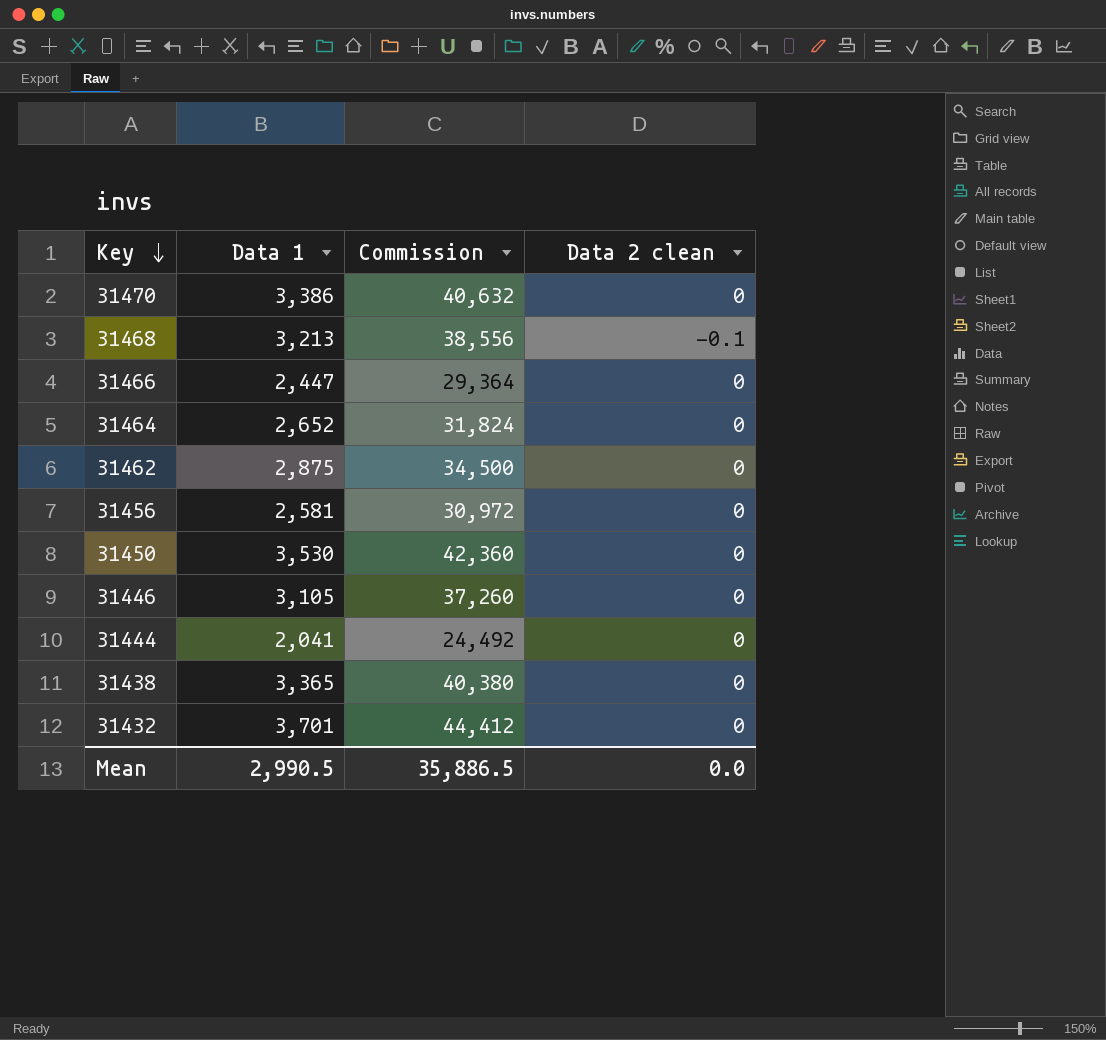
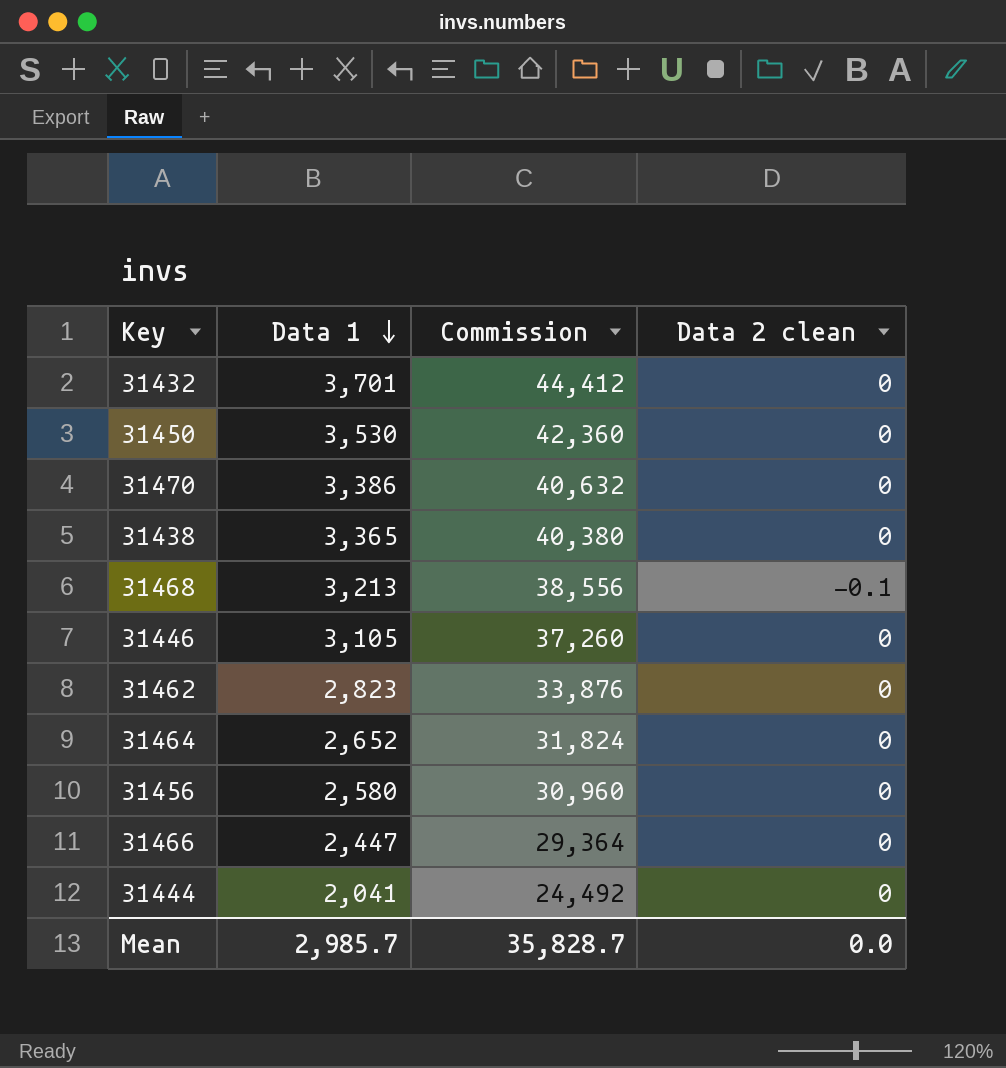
row order: Key descending -> Data 1 descending
31462 | Data 1: 2,875 -> 2,823
31462 | Commission: 34,500 -> 33,876
31456 | Data 1: 2,581 -> 2,580
31456 | Commission: 30,972 -> 30,960
Mean | Data 1: 2,990.5 -> 2,985.7
Mean | Commission: 35,886.5 -> 35,828.7

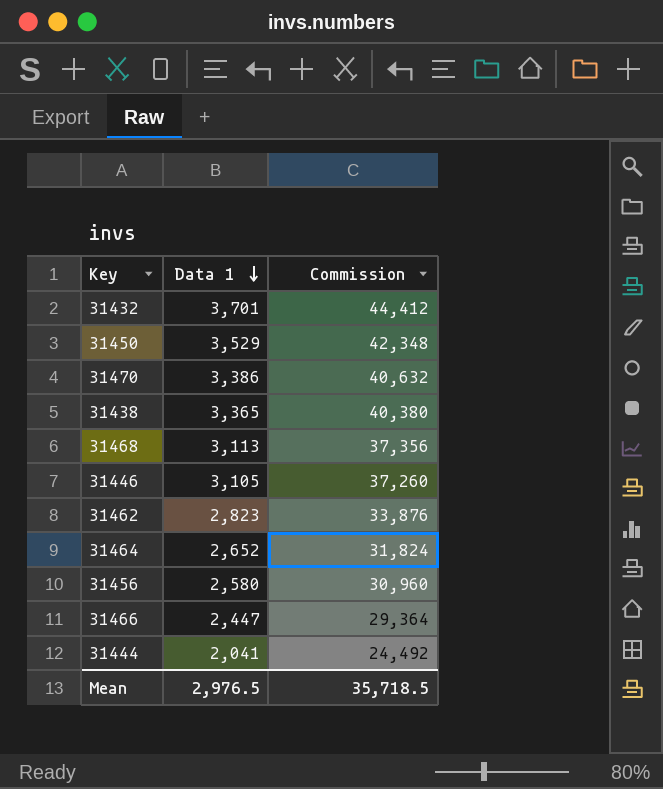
column Data 2 clean | position: 4 -> none
31450 | Data 1: 3,530 -> 3,529
31450 | Commission: 42,360 -> 42,348
31468 | Data 1: 3,213 -> 3,113
31468 | Commission: 38,556 -> 37,356
Mean | Data 1: 2,985.7 -> 2,976.5
Mean | Commission: 35,828.7 -> 35,718.5

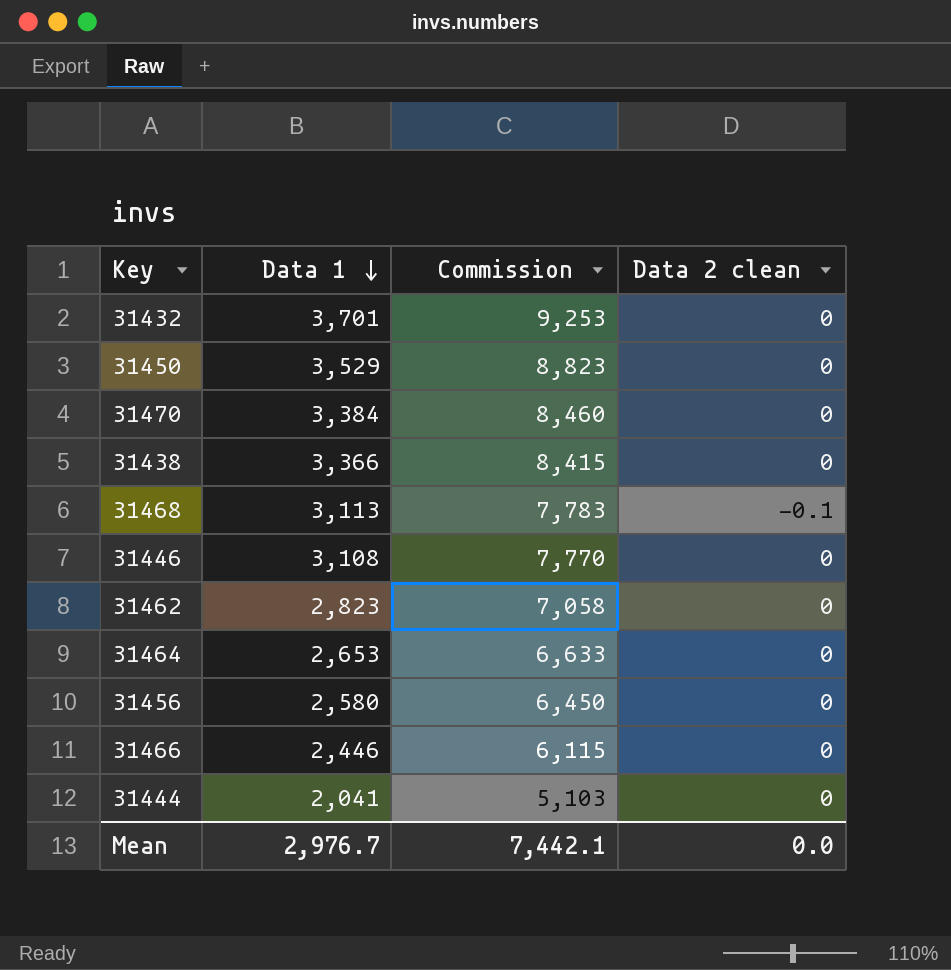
column Commission | formula: [Data 1] * 12 -> [Data 1] * 2.5
column Data 2 clean | position: none -> 4
31470 | Data 1: 3,386 -> 3,384
31438 | Data 1: 3,365 -> 3,366
31446 | Data 1: 3,105 -> 3,108
31464 | Data 1: 2,652 -> 2,653
31466 | Data 1: 2,447 -> 2,446
Mean | Data 1: 2,976.5 -> 2,976.7
Mean | Commission: 35,718.5 -> 7,442.1

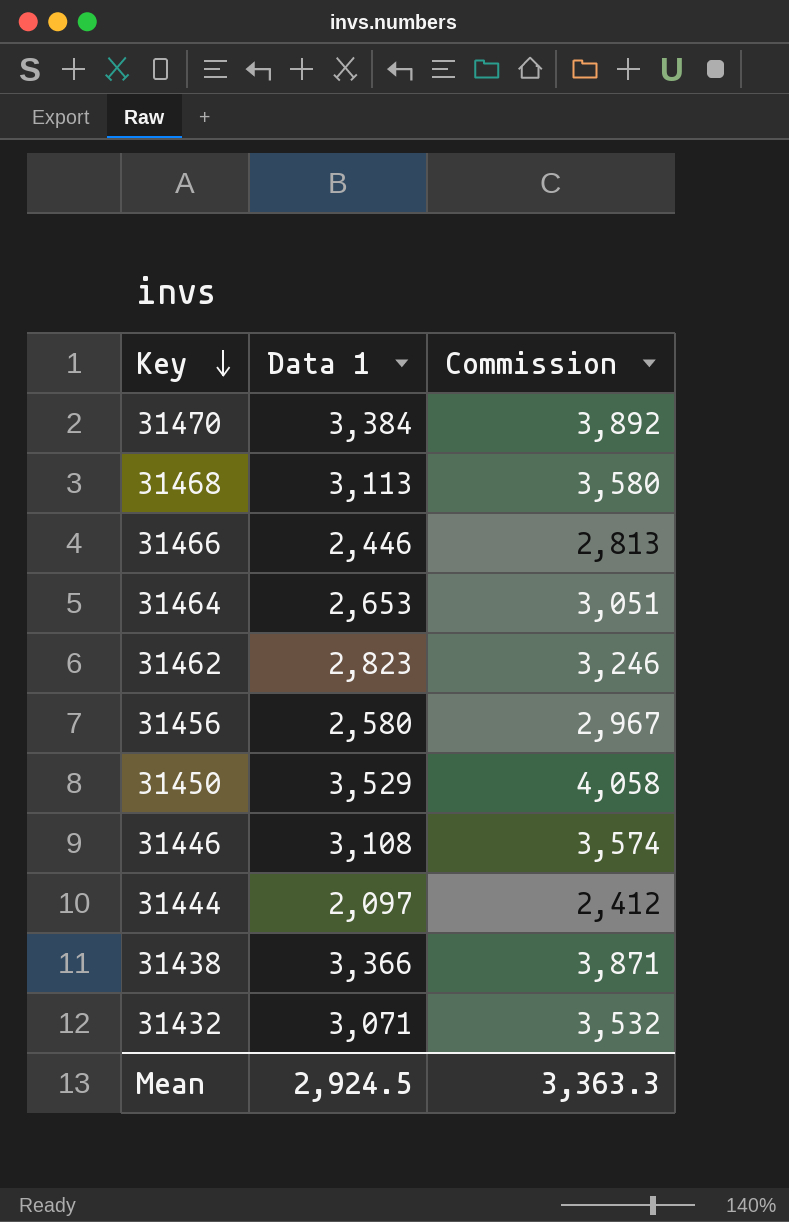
row order: Data 1 descending -> Key descending
column Data 2 clean | position: 4 -> none
column Commission | formula: [Data 1] * 2.5 -> [Data 1] * 1.15
31444 | Data 1: 2,041 -> 2,097
31432 | Data 1: 3,701 -> 3,071
Mean | Data 1: 2,976.7 -> 2,924.5
Mean | Commission: 7,442.1 -> 3,363.3

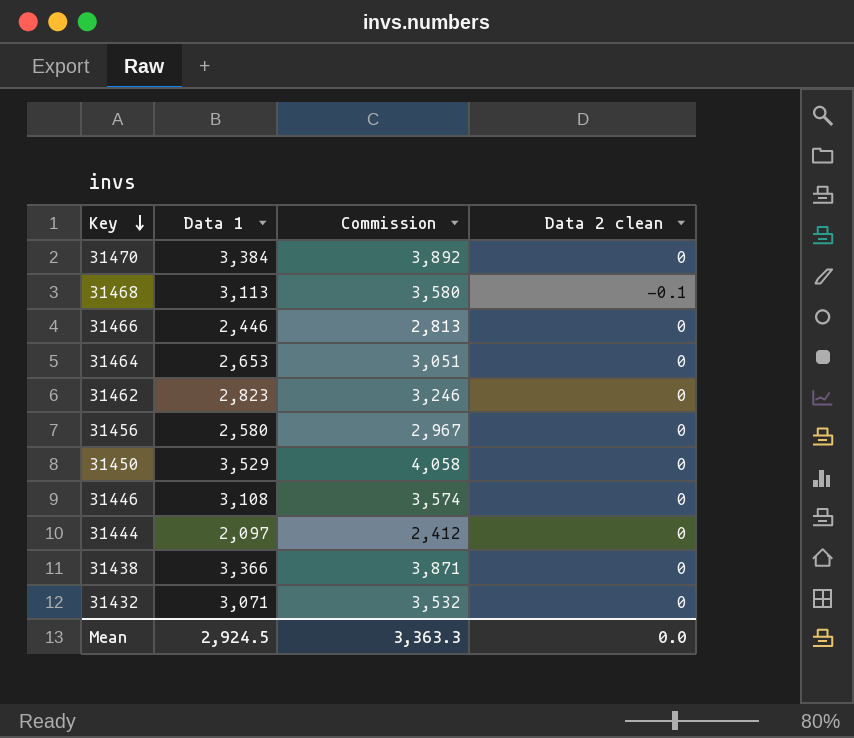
column Data 2 clean | position: none -> 4

